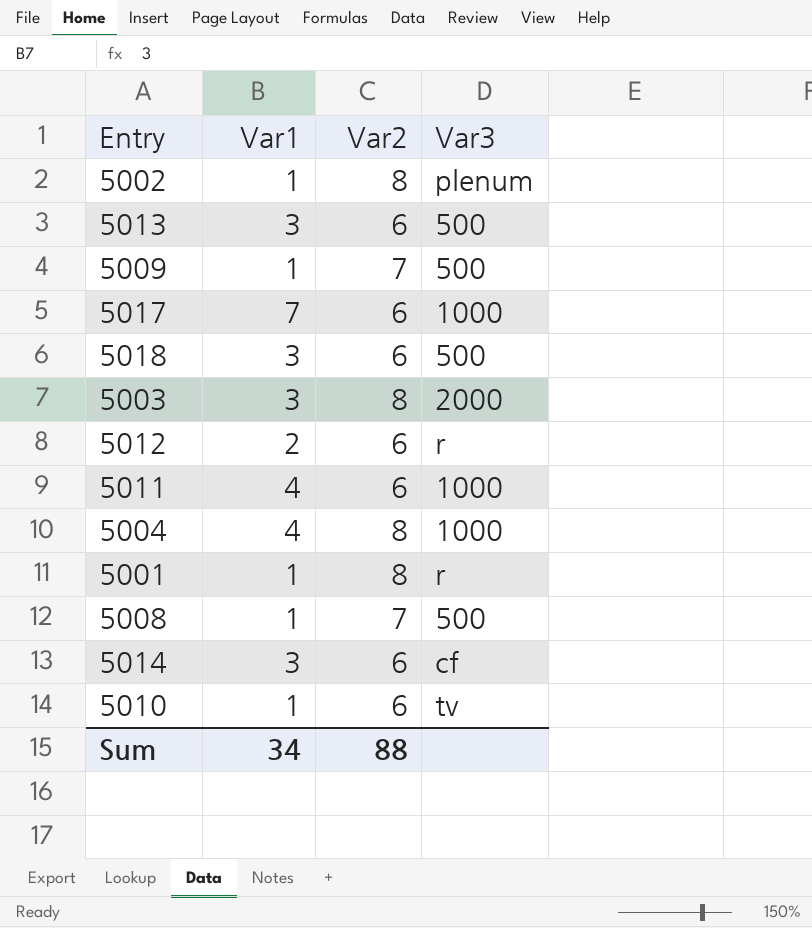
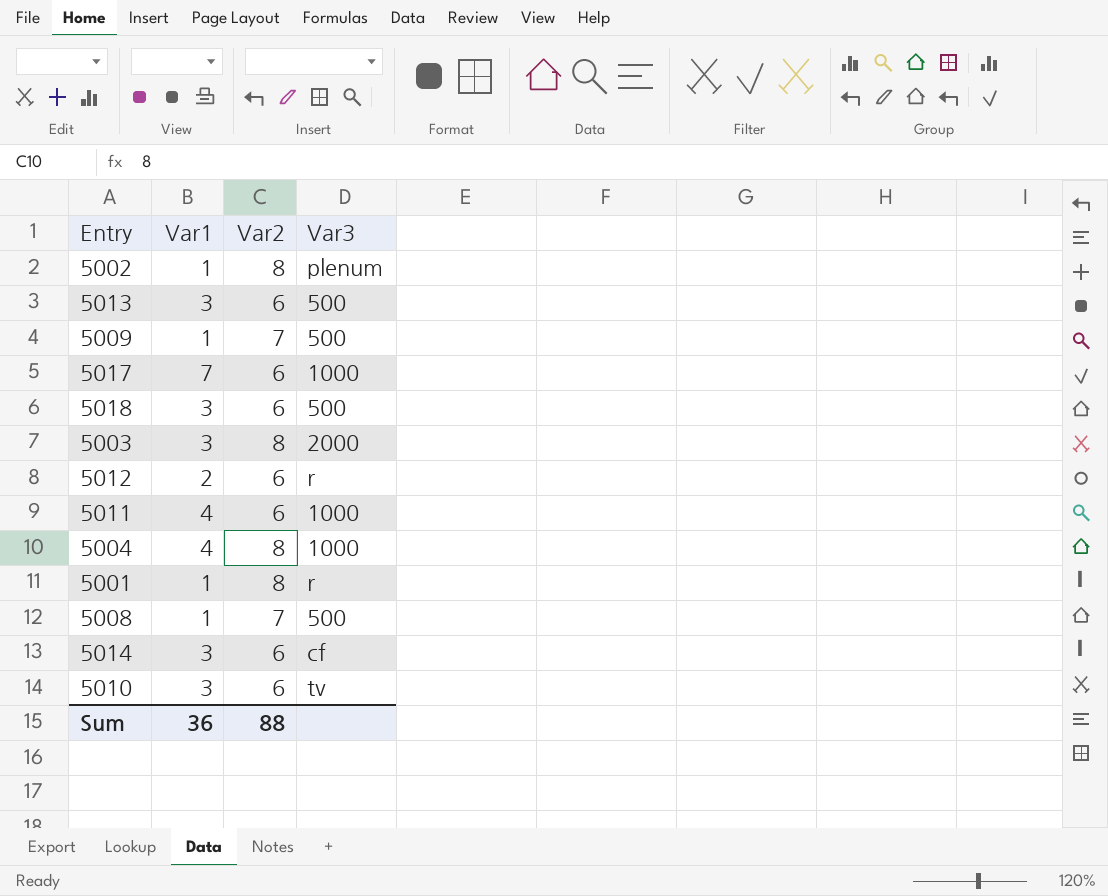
5010 | Var1: 1 -> 3
Sum | Var1: 34 -> 36

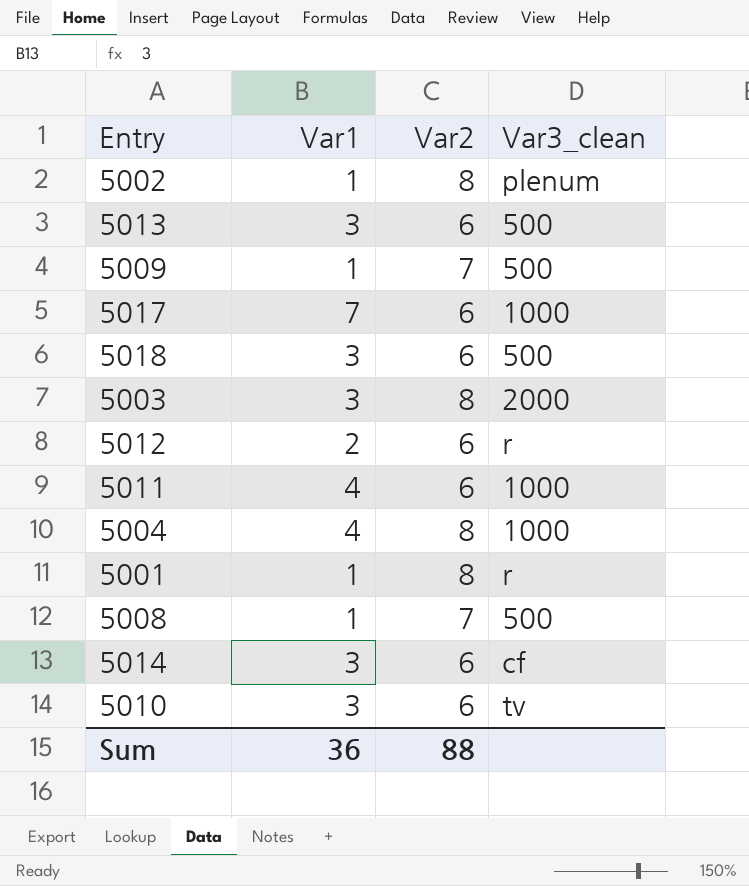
column name: Var3 -> Var3_clean

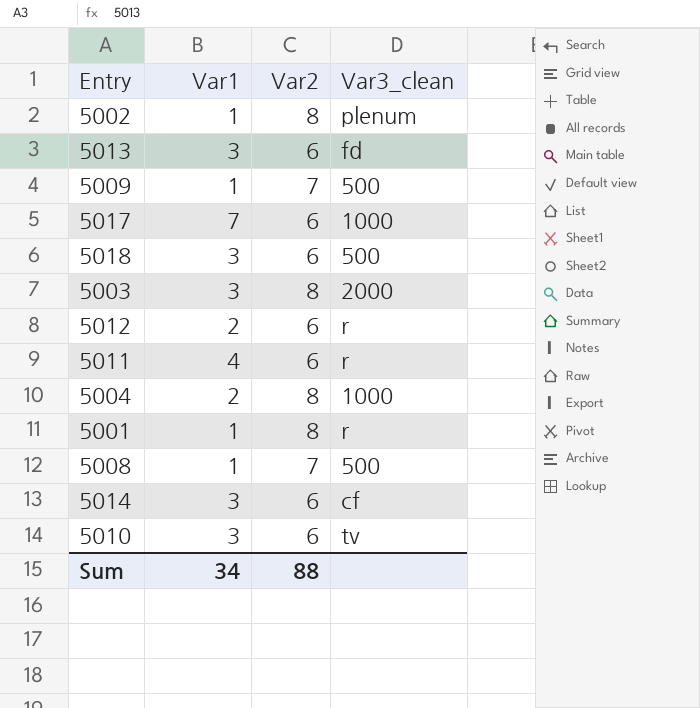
5013 | Var3_clean: 500 -> fd
5011 | Var3_clean: 1000 -> r
5004 | Var1: 4 -> 2
Sum | Var1: 36 -> 34

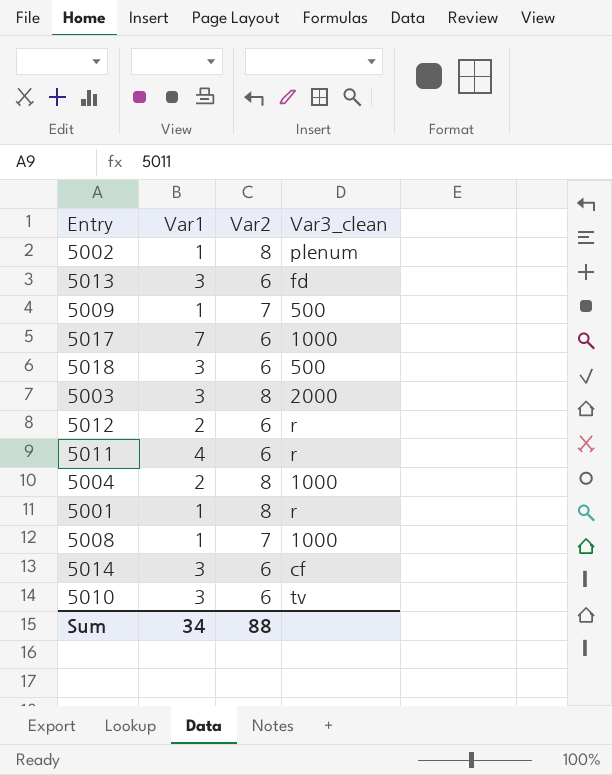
5008 | Var3_clean: 500 -> 1000

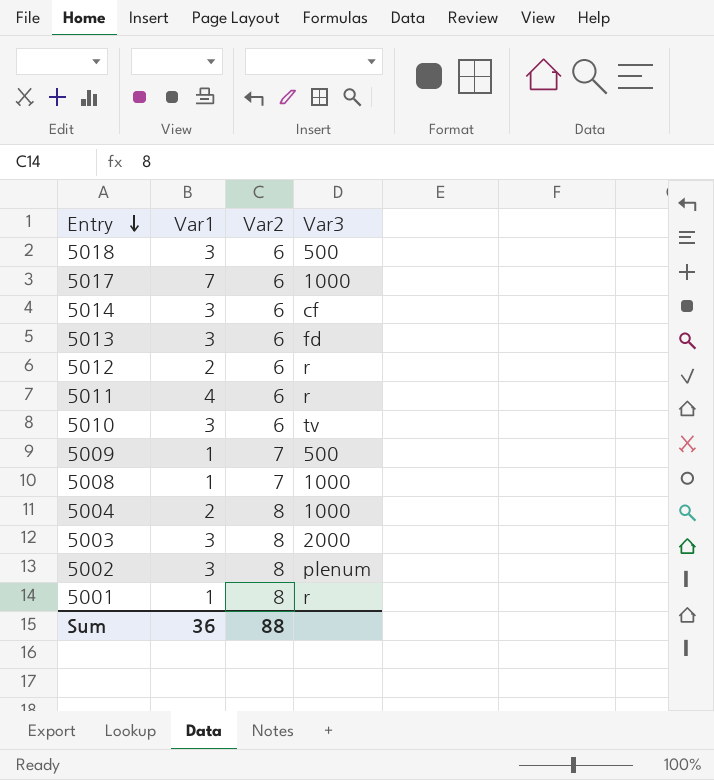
row order: none -> Entry descending
column name: Var3_clean -> Var3
5002 | Var1: 1 -> 3
Sum | Var1: 34 -> 36

